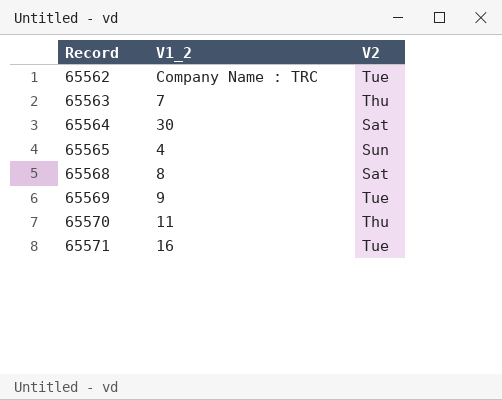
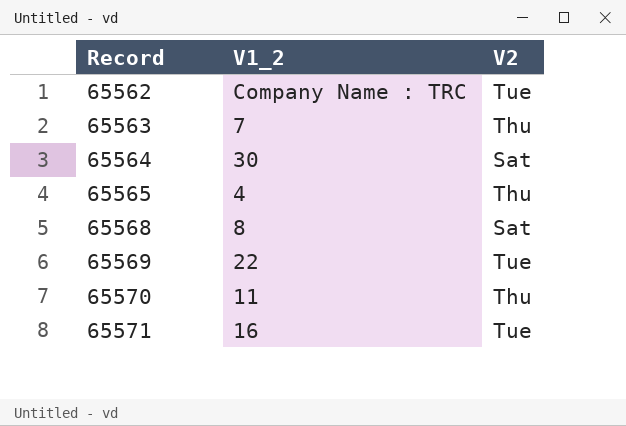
65565 | V2: Sun -> Thu
65569 | V1_2: 9 -> 22

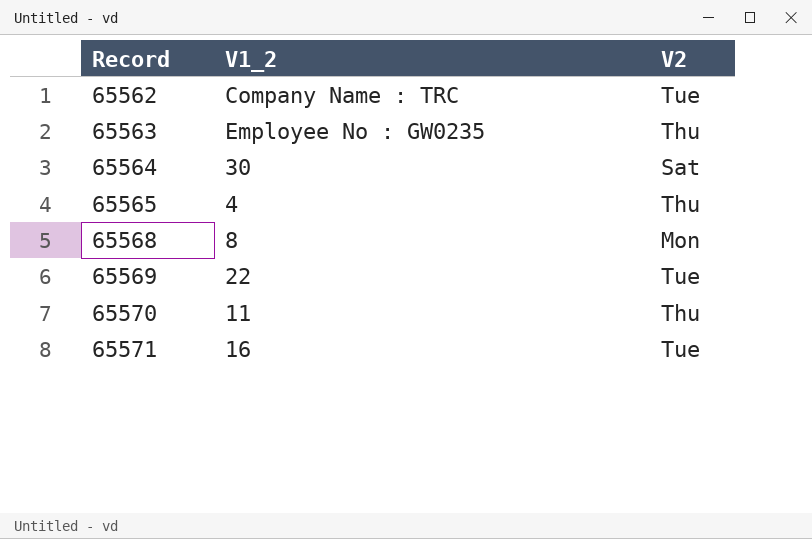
65563 | V1_2: 7 -> Employee No : GW0235
65568 | V2: Sat -> Mon

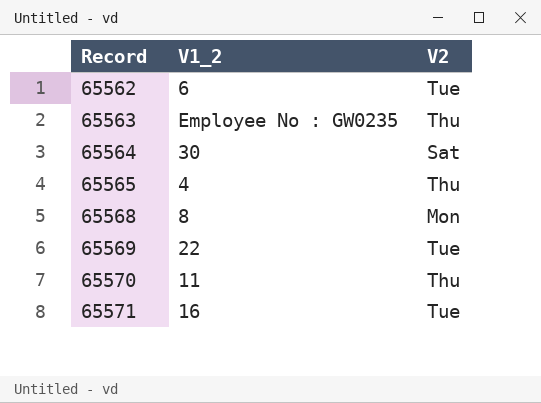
65562 | V1_2: Company Name : TRC -> 6

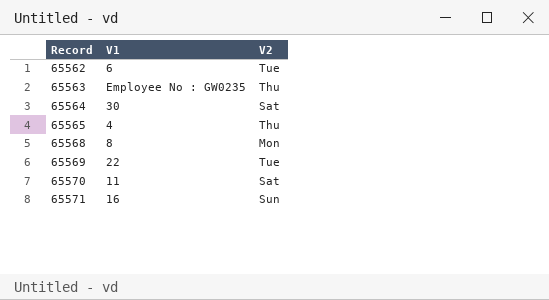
column name: V1_2 -> V1
65570 | V2: Thu -> Sat
65571 | V2: Tue -> Sun

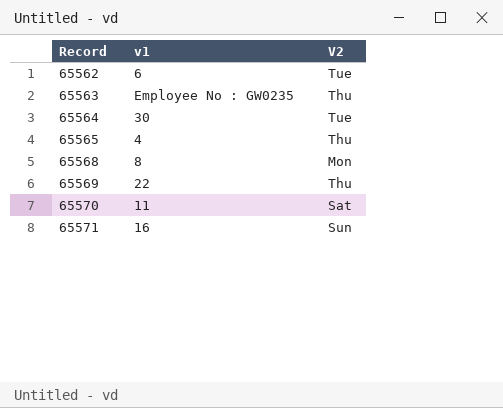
column name: V1 -> v1
65564 | V2: Sat -> Tue
65569 | V2: Tue -> Thu

